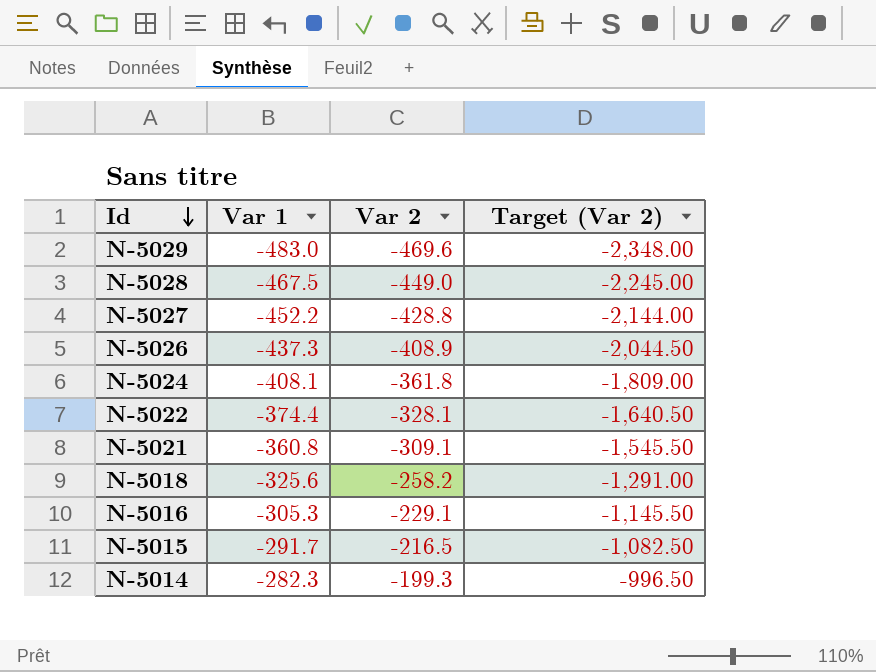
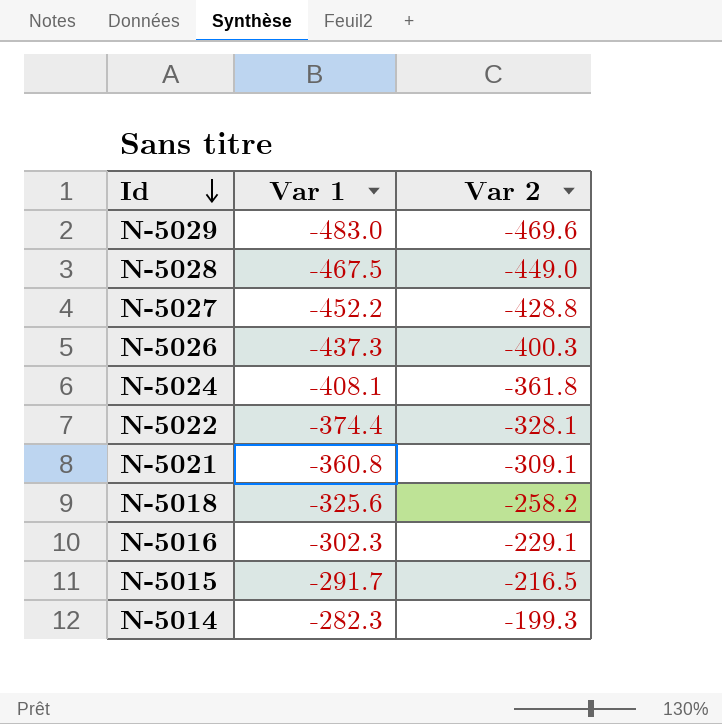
column Target (Var 2) | formula: [Var 2] * 5 -> none
N-5026 | Var 2: -408.9 -> -400.3
N-5016 | Var 1: -305.3 -> -302.3

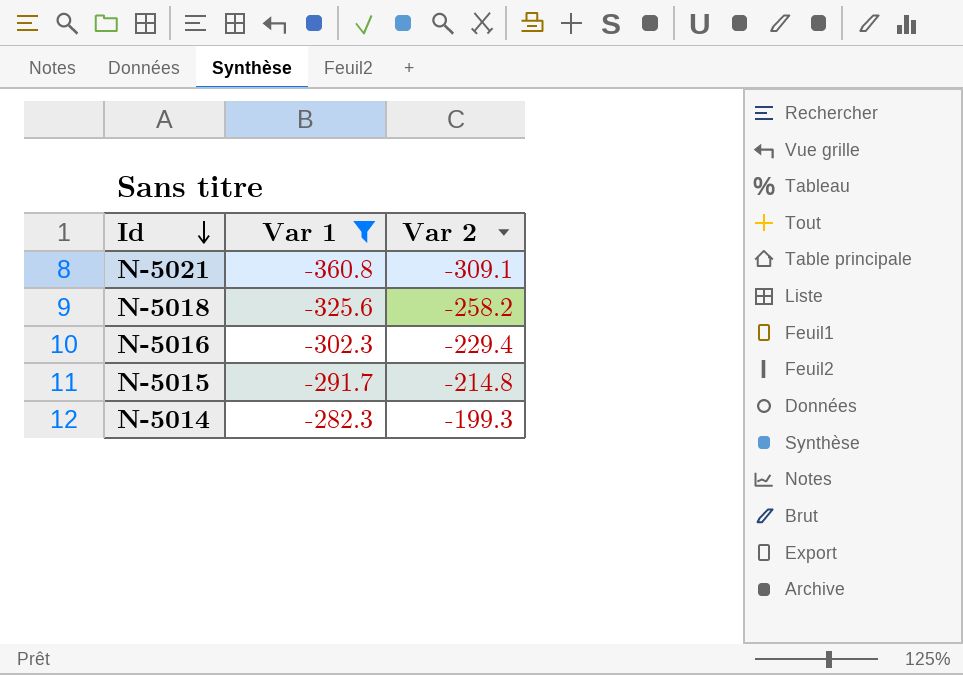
filter: none -> Var 1 >= -360.8
N-5016 | Var 2: -229.1 -> -229.4
N-5015 | Var 2: -216.5 -> -214.8

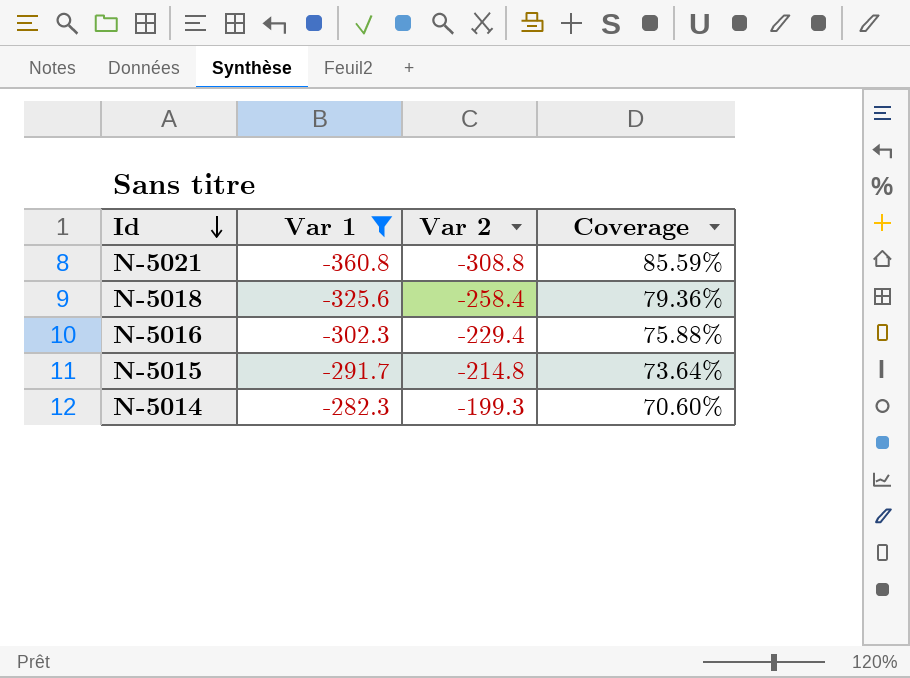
column Coverage | formula: none -> [Var 2] / [Var 1]
N-5021 | Var 2: -309.1 -> -308.8
N-5018 | Var 2: -258.2 -> -258.4

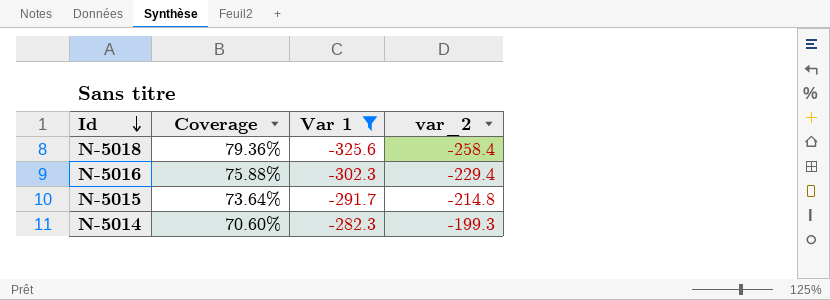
column Coverage | position: 4 -> 2
column name: Var 2 -> var_2
row N-5021: -360.8 | -308.8 | 85.59% -> none

